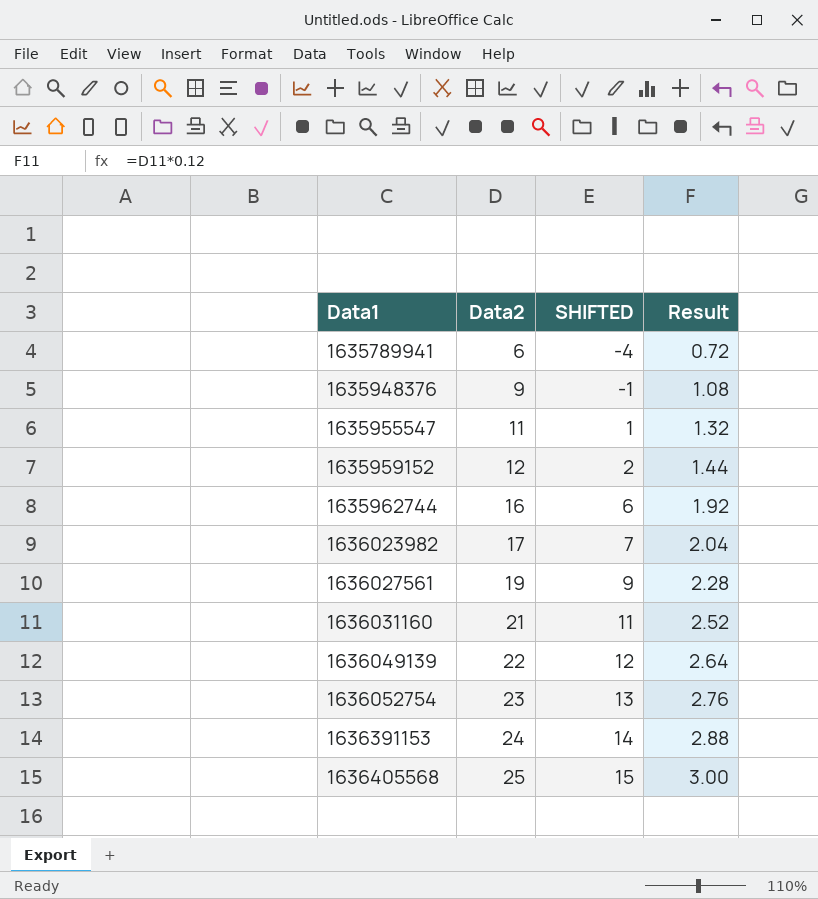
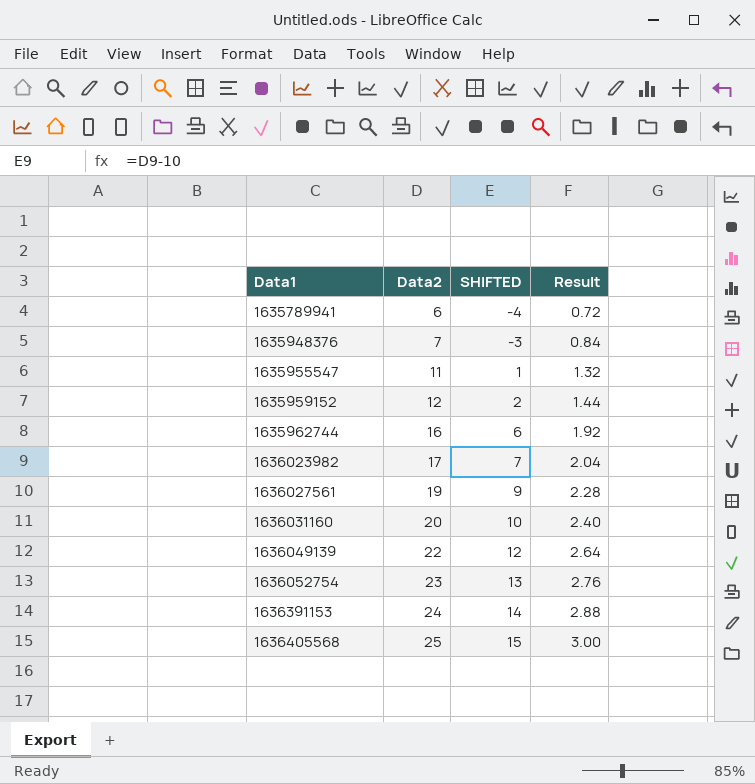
1635948376 | Data2: 9 -> 7
1635948376 | SHIFTED: -1 -> -3
1635948376 | Result: 1.08 -> 0.84
1636031160 | Data2: 21 -> 20
1636031160 | SHIFTED: 11 -> 10
1636031160 | Result: 2.52 -> 2.40

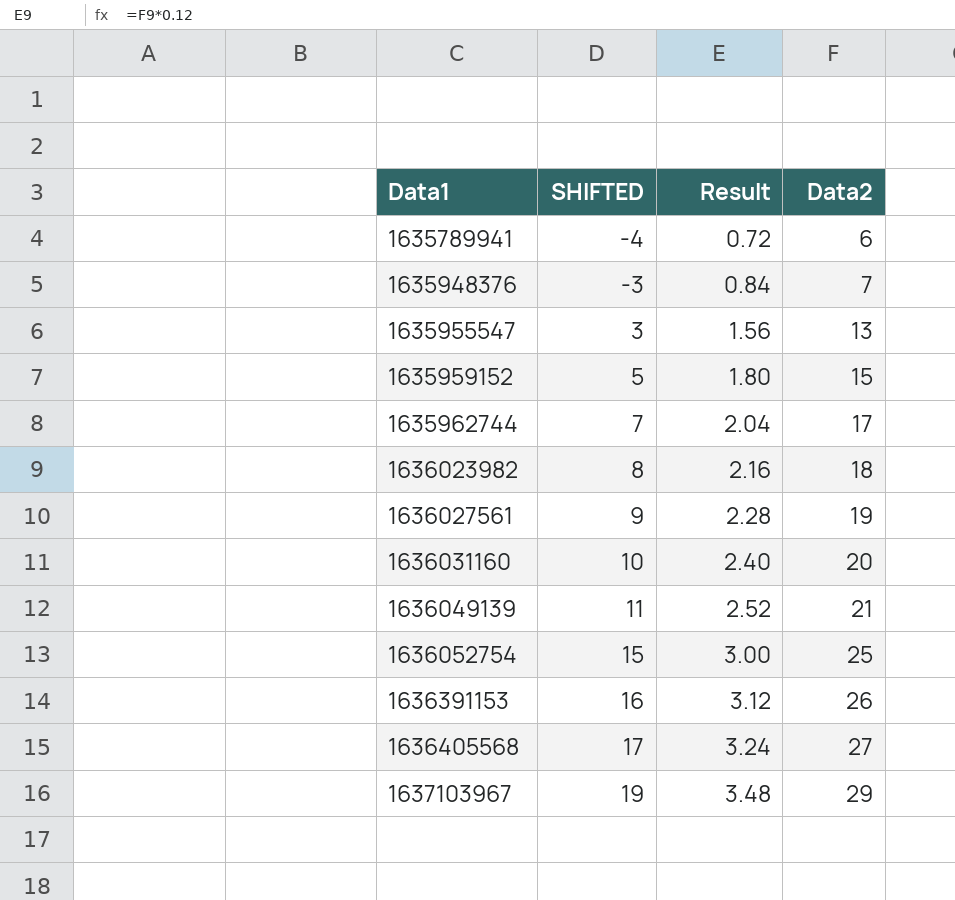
column Data2 | position: 2 -> 4
1635955547 | SHIFTED: 1 -> 3
1635955547 | Result: 1.32 -> 1.56
1635955547 | Data2: 11 -> 13
1635959152 | SHIFTED: 2 -> 5
1635959152 | Result: 1.44 -> 1.80
1635959152 | Data2: 12 -> 15
1635962744 | SHIFTED: 6 -> 7
1635962744 | Result: 1.92 -> 2.04
1635962744 | Data2: 16 -> 17
1636023982 | SHIFTED: 7 -> 8
1636023982 | Result: 2.04 -> 2.16
1636023982 | Data2: 17 -> 18
1636049139 | SHIFTED: 12 -> 11
1636049139 | Result: 2.64 -> 2.52
1636049139 | Data2: 22 -> 21
1636052754 | SHIFTED: 13 -> 15
1636052754 | Result: 2.76 -> 3.00
1636052754 | Data2: 23 -> 25
1636391153 | SHIFTED: 14 -> 16
1636391153 | Result: 2.88 -> 3.12
1636391153 | Data2: 24 -> 26
1636405568 | SHIFTED: 15 -> 17
1636405568 | Result: 3.00 -> 3.24
1636405568 | Data2: 25 -> 27
row 1637103967: none -> 19 | 3.48 | 29

